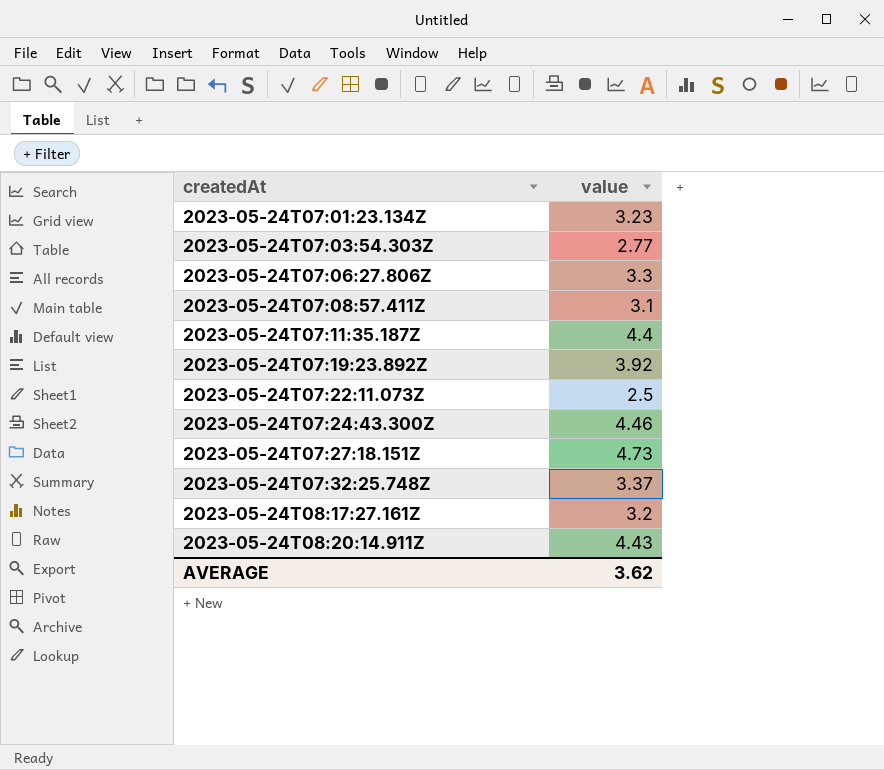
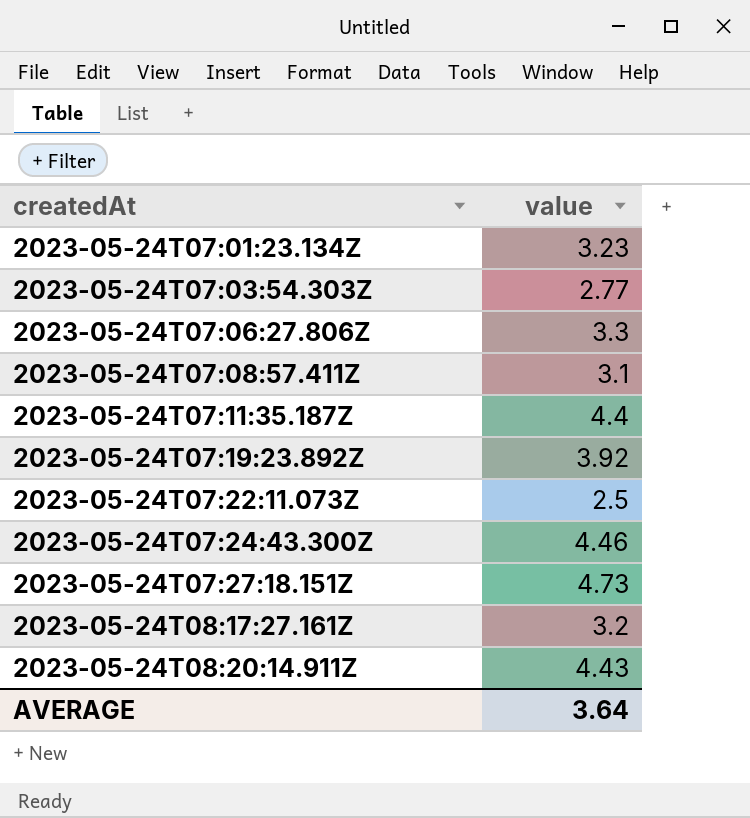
row 2023-05-24T07:32:25.748Z: 3.37 -> none
AVERAGE | value: 3.62 -> 3.64

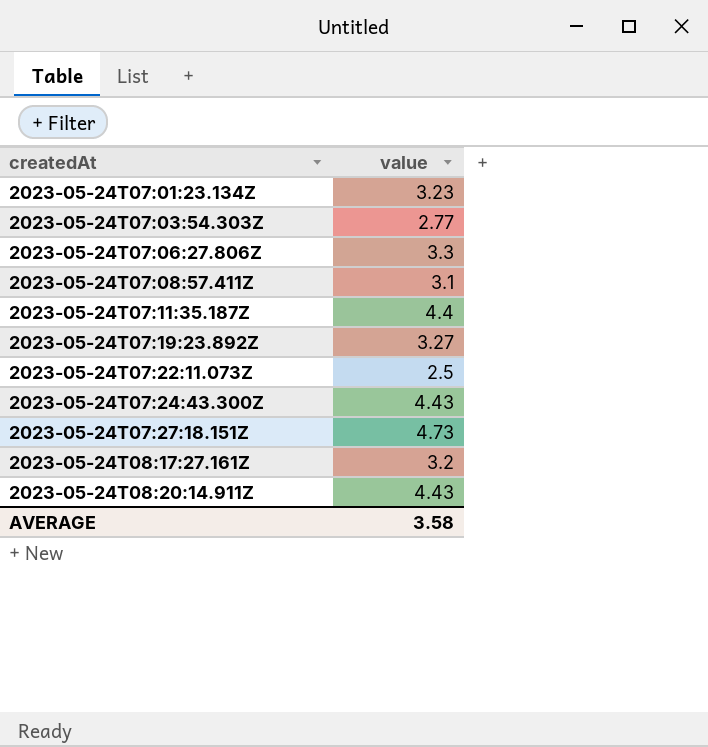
2023-05-24T07:19:23.892Z | value: 3.92 -> 3.27
2023-05-24T07:24:43.300Z | value: 4.46 -> 4.43
AVERAGE | value: 3.64 -> 3.58

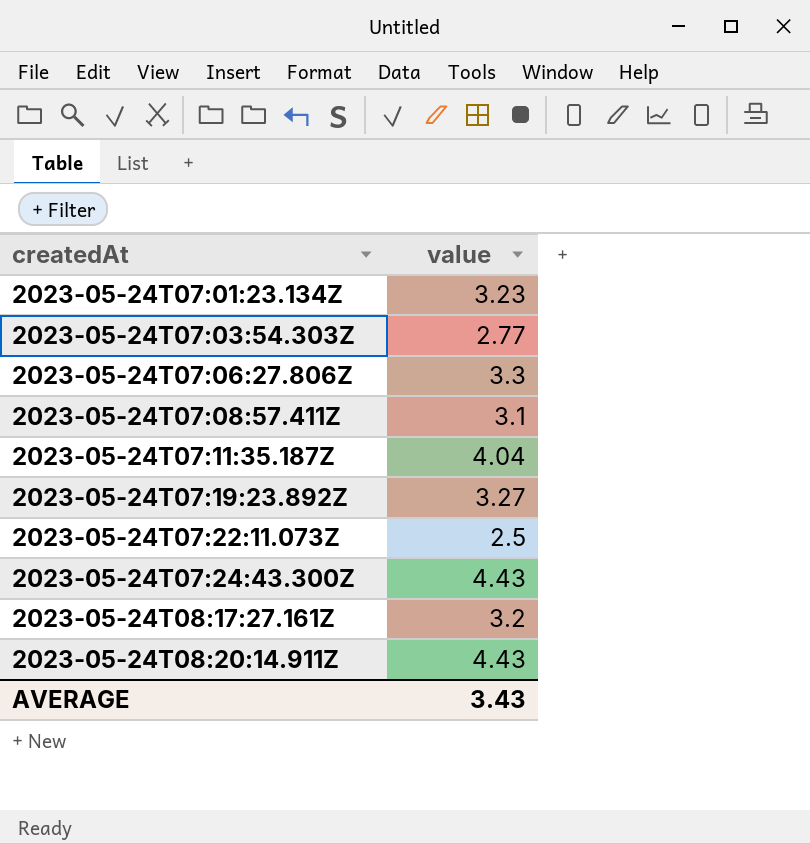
row 2023-05-24T07:27:18.151Z: 4.73 -> none
2023-05-24T07:11:35.187Z | value: 4.4 -> 4.04
AVERAGE | value: 3.58 -> 3.43

